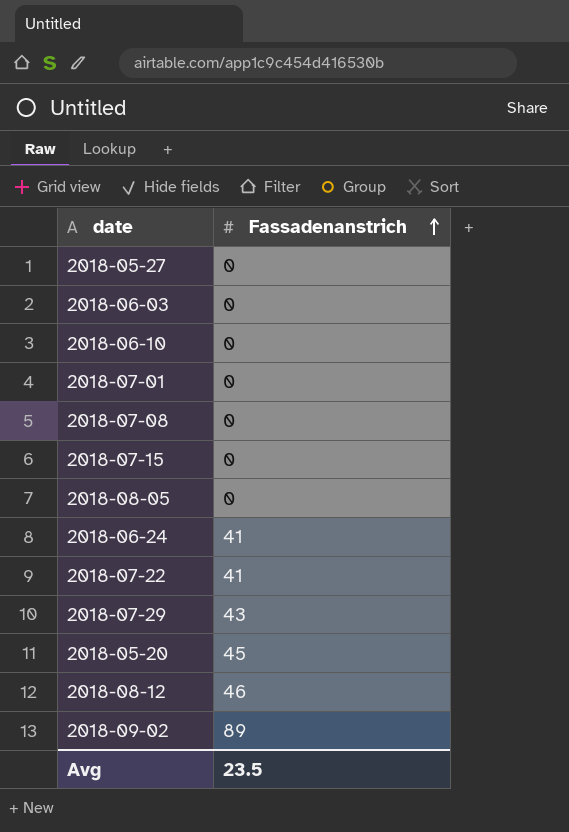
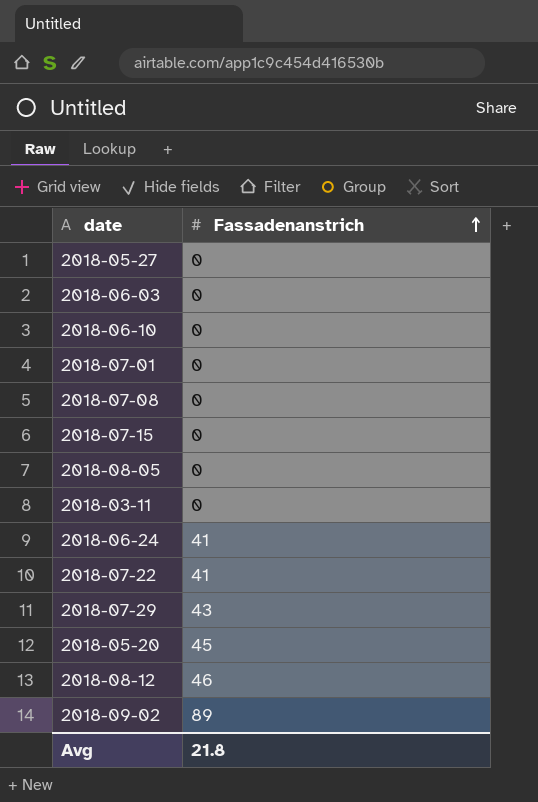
row 2018-03-11: none -> 0
Avg | Fassadenanstrich: 23.5 -> 21.8

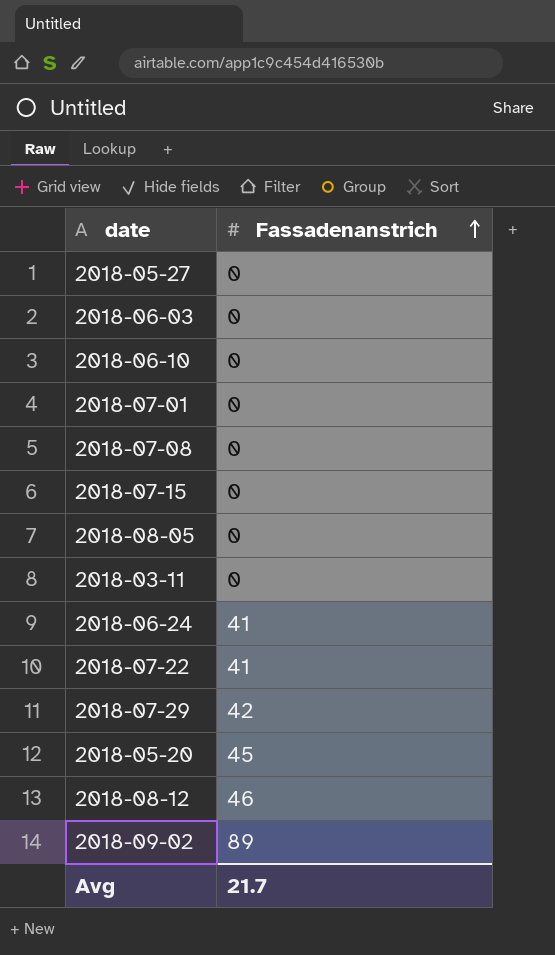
2018-07-29 | Fassadenanstrich: 43 -> 42
Avg | Fassadenanstrich: 21.8 -> 21.7

